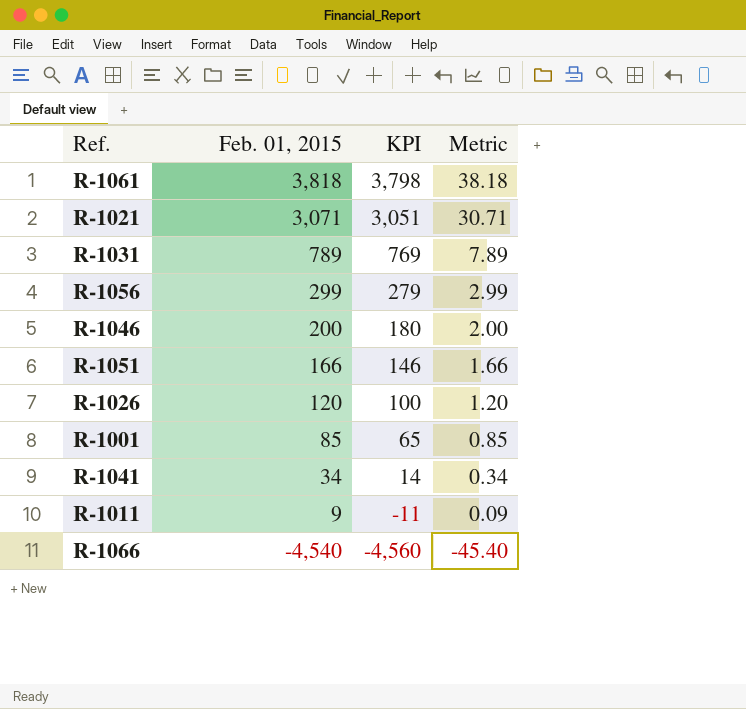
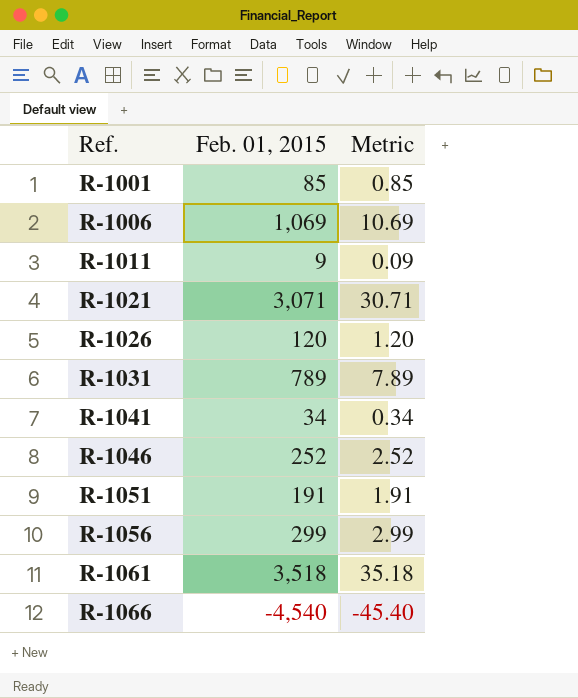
row order: Feb. 01, 2015 descending -> Ref. ascending
column KPI | formula: [Feb. 01, 2015] - 20 -> none
row R-1006: none -> 1,069 | 10.69
R-1046 | Feb. 01, 2015: 200 -> 252
R-1046 | Metric: 2.00 -> 2.52
R-1051 | Feb. 01, 2015: 166 -> 191
R-1051 | Metric: 1.66 -> 1.91
R-1061 | Feb. 01, 2015: 3,818 -> 3,518
R-1061 | Metric: 38.18 -> 35.18

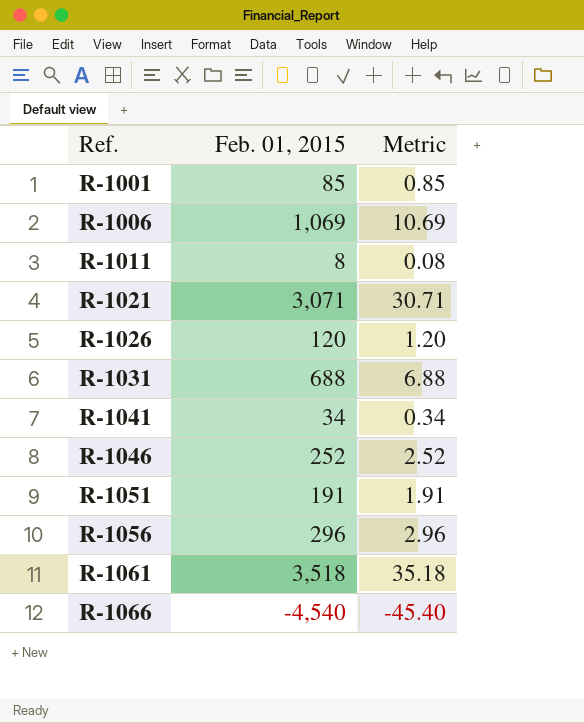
R-1011 | Feb. 01, 2015: 9 -> 8
R-1011 | Metric: 0.09 -> 0.08
R-1031 | Feb. 01, 2015: 789 -> 688
R-1031 | Metric: 7.89 -> 6.88
R-1056 | Feb. 01, 2015: 299 -> 296
R-1056 | Metric: 2.99 -> 2.96

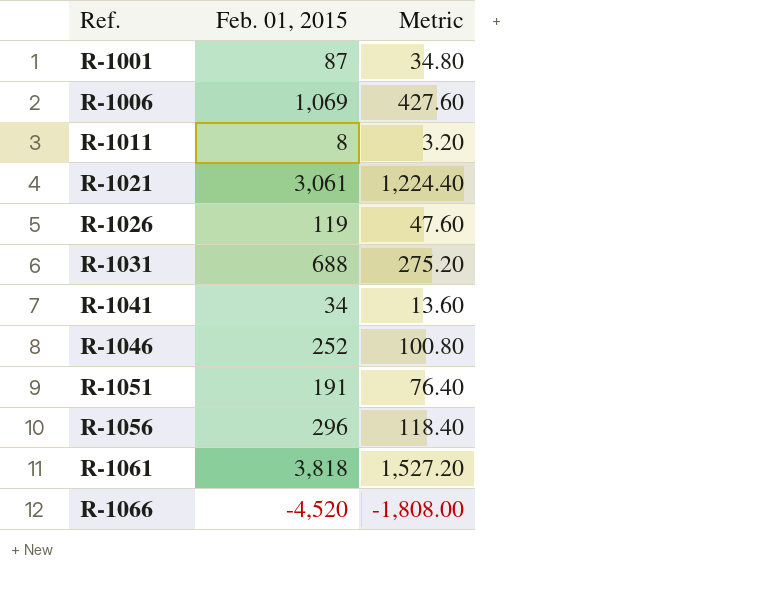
column Metric | formula: [Feb. 01, 2015] * 0.01 -> [Feb. 01, 2015] * 0.4
R-1001 | Feb. 01, 2015: 85 -> 87
R-1021 | Feb. 01, 2015: 3,071 -> 3,061
R-1026 | Feb. 01, 2015: 120 -> 119
R-1061 | Feb. 01, 2015: 3,518 -> 3,818
R-1066 | Feb. 01, 2015: -4,540 -> -4,520

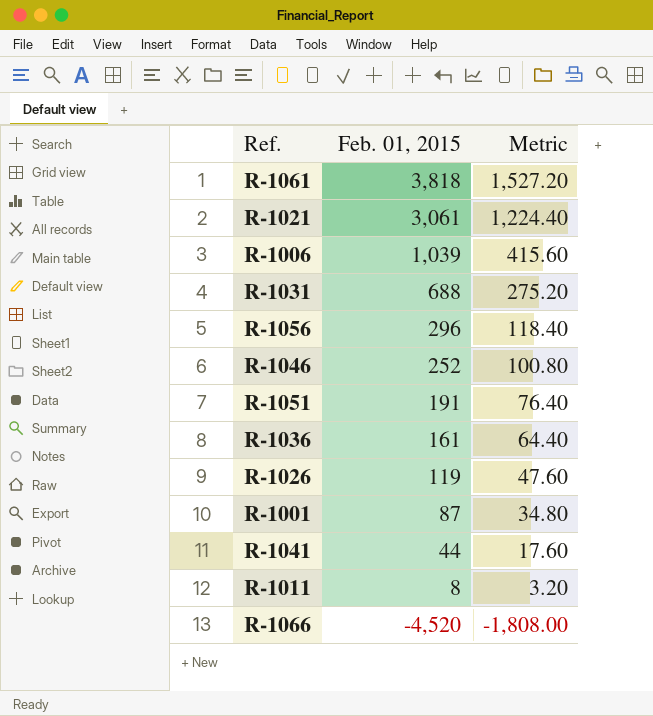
row order: Ref. ascending -> Feb. 01, 2015 descending
R-1006 | Feb. 01, 2015: 1,069 -> 1,039
R-1006 | Metric: 427.60 -> 415.60
row R-1036: none -> 161 | 64.40
R-1041 | Feb. 01, 2015: 34 -> 44
R-1041 | Metric: 13.60 -> 17.60

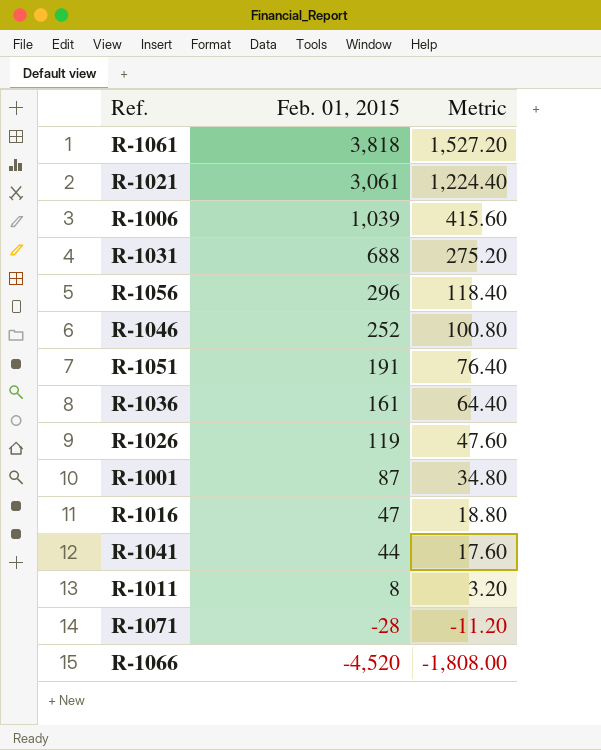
row R-1016: none -> 47 | 18.80
row R-1071: none -> -28 | -11.20

